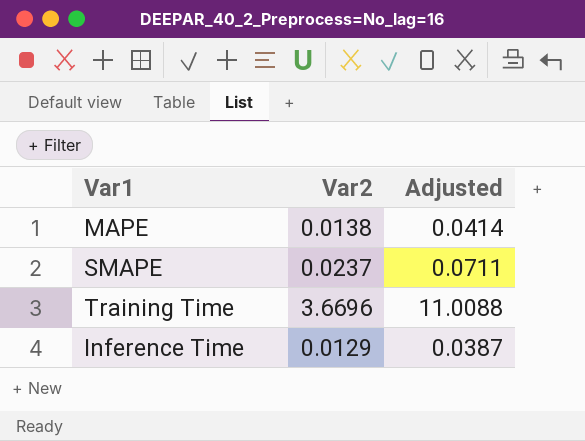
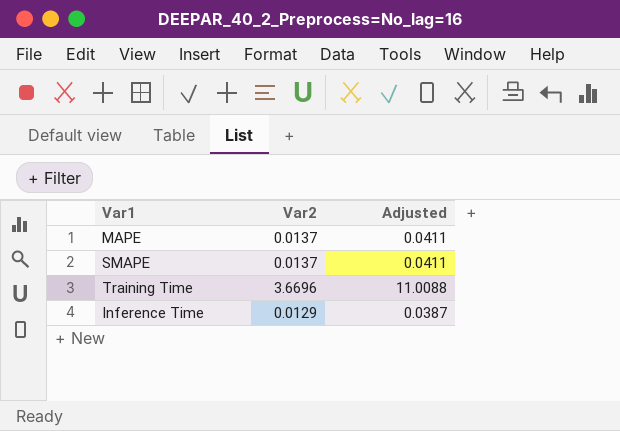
MAPE | Var2: 0.0138 -> 0.0137
MAPE | Adjusted: 0.0414 -> 0.0411
SMAPE | Var2: 0.0237 -> 0.0137
SMAPE | Adjusted: 0.0711 -> 0.0411

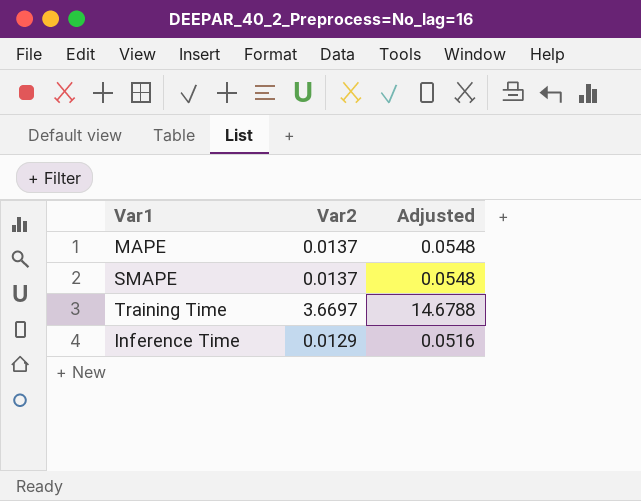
column Adjusted | formula: [Var2] * 3 -> [Var2] * 4
Training Time | Var2: 3.6696 -> 3.6697

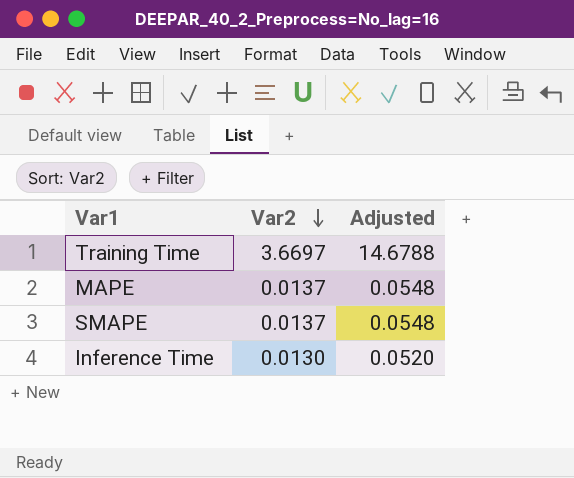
row order: none -> Var2 descending
Inference Time | Var2: 0.0129 -> 0.0130
Inference Time | Adjusted: 0.0516 -> 0.0520

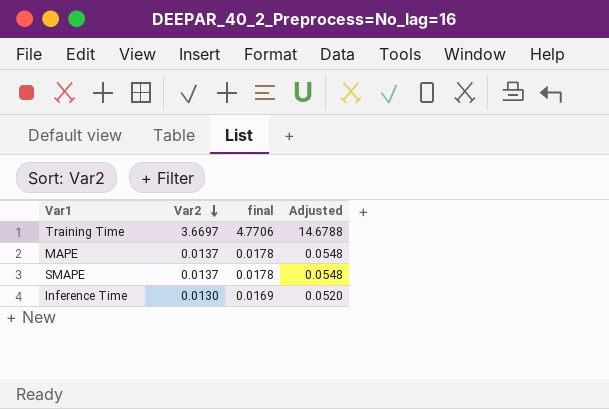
column final | formula: none -> [Var2] * 1.3

